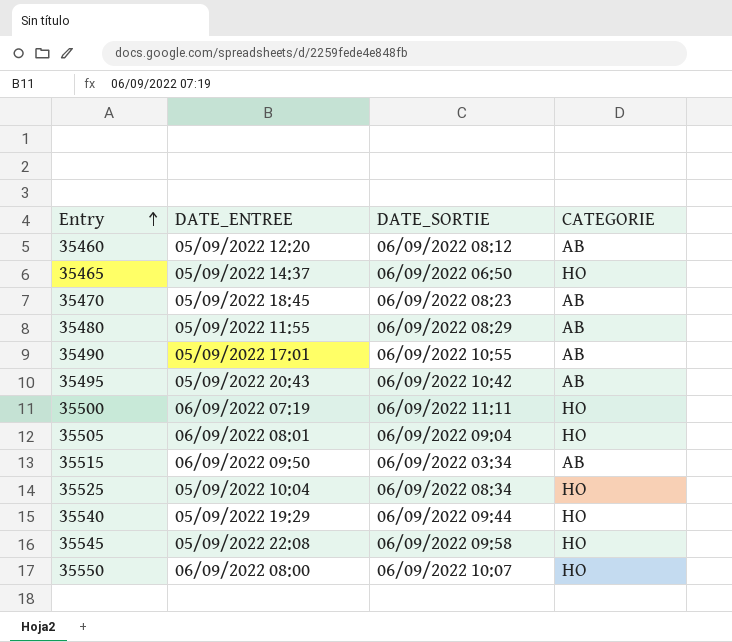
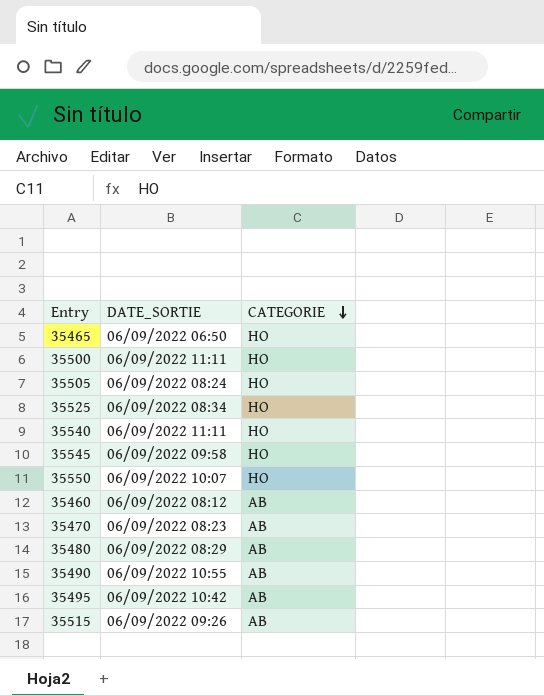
row order: Entry ascending -> CATEGORIE descending
column DATE_ENTREE | position: 2 -> none
35505 | DATE_SORTIE: 06/09/2022 09:04 -> 06/09/2022 08:24
35540 | DATE_SORTIE: 06/09/2022 09:44 -> 06/09/2022 11:11
35515 | DATE_SORTIE: 06/09/2022 03:34 -> 06/09/2022 09:26

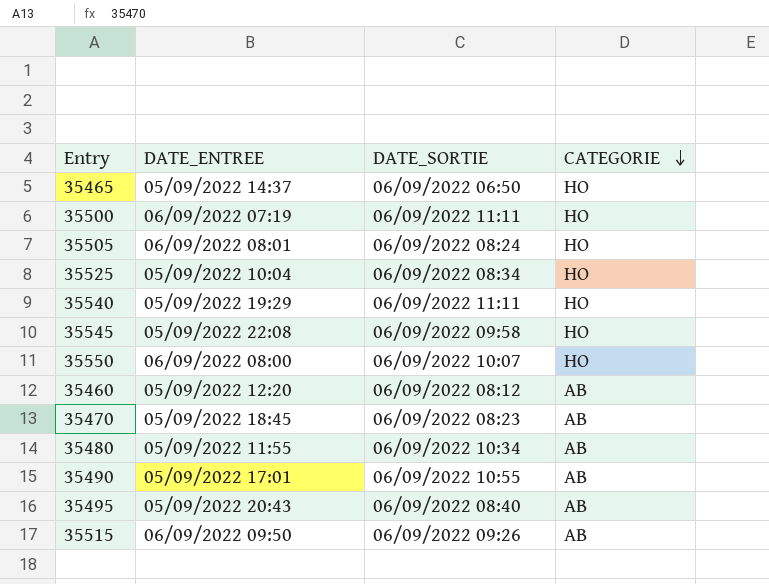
column DATE_ENTREE | position: none -> 2
35480 | DATE_SORTIE: 06/09/2022 08:29 -> 06/09/2022 10:34
35495 | DATE_SORTIE: 06/09/2022 10:42 -> 06/09/2022 08:40

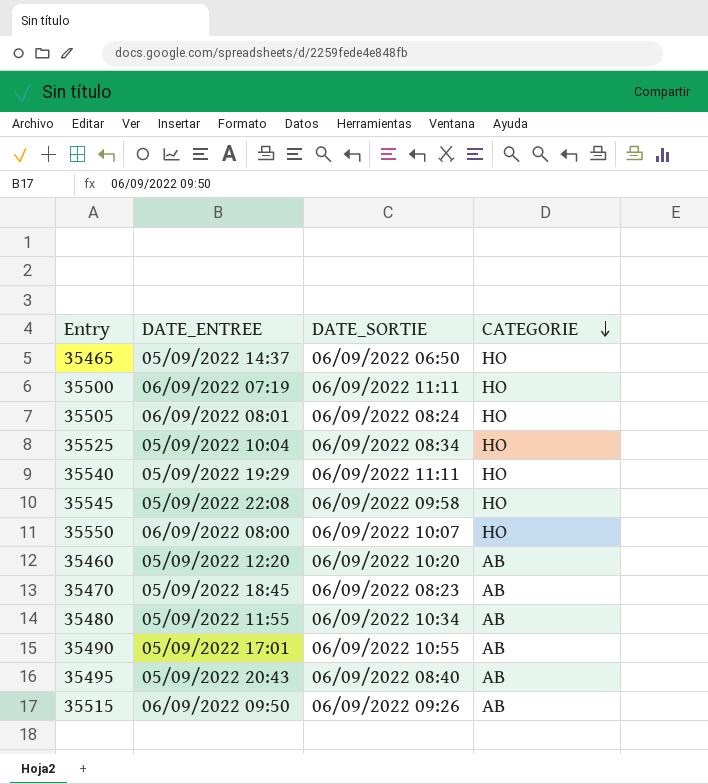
35460 | DATE_SORTIE: 06/09/2022 08:12 -> 06/09/2022 10:20

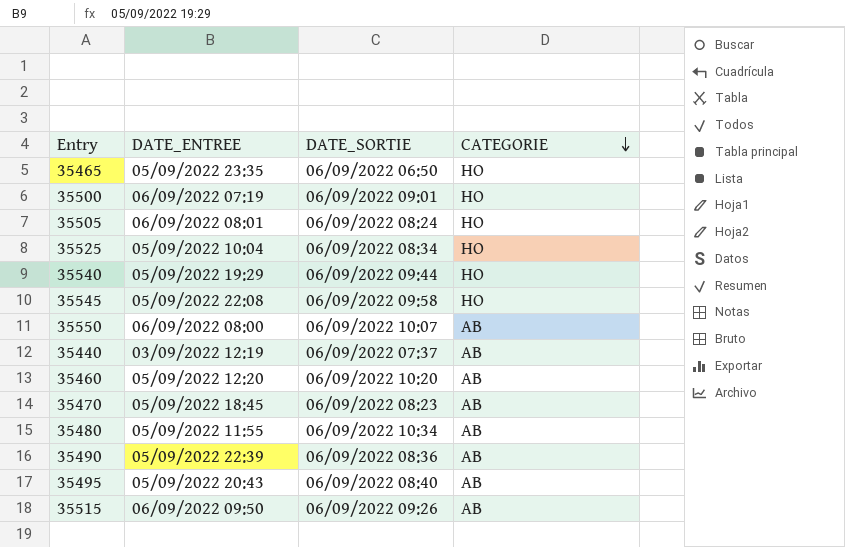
35465 | DATE_ENTREE: 05/09/2022 14:37 -> 05/09/2022 23:35
35500 | DATE_SORTIE: 06/09/2022 11:11 -> 06/09/2022 09:01
35540 | DATE_SORTIE: 06/09/2022 11:11 -> 06/09/2022 09:44
35550 | CATEGORIE: HO -> AB
row 35440: none -> 03/09/2022 12:19 | 06/09/2022 07:37 | AB
35490 | DATE_ENTREE: 05/09/2022 17:01 -> 05/09/2022 22:39
35490 | DATE_SORTIE: 06/09/2022 10:55 -> 06/09/2022 08:36

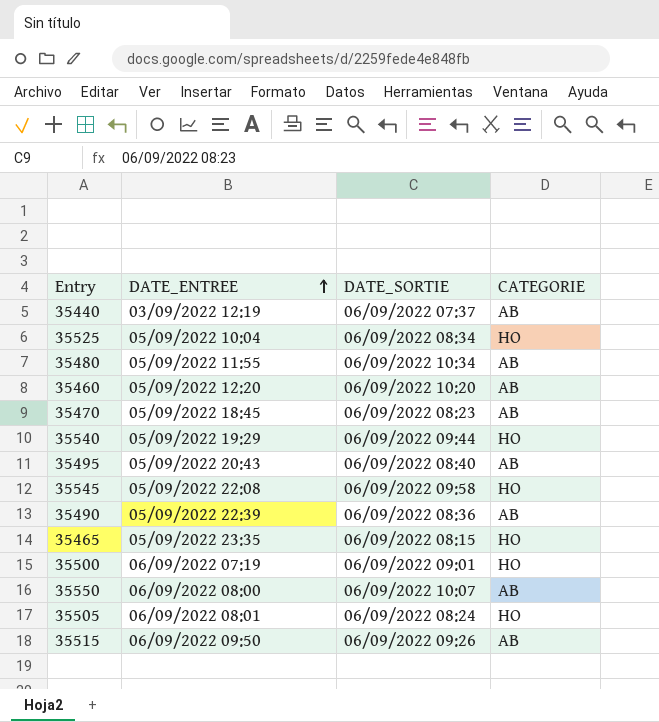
row order: CATEGORIE descending -> DATE_ENTREE ascending
35465 | DATE_SORTIE: 06/09/2022 06:50 -> 06/09/2022 08:15

